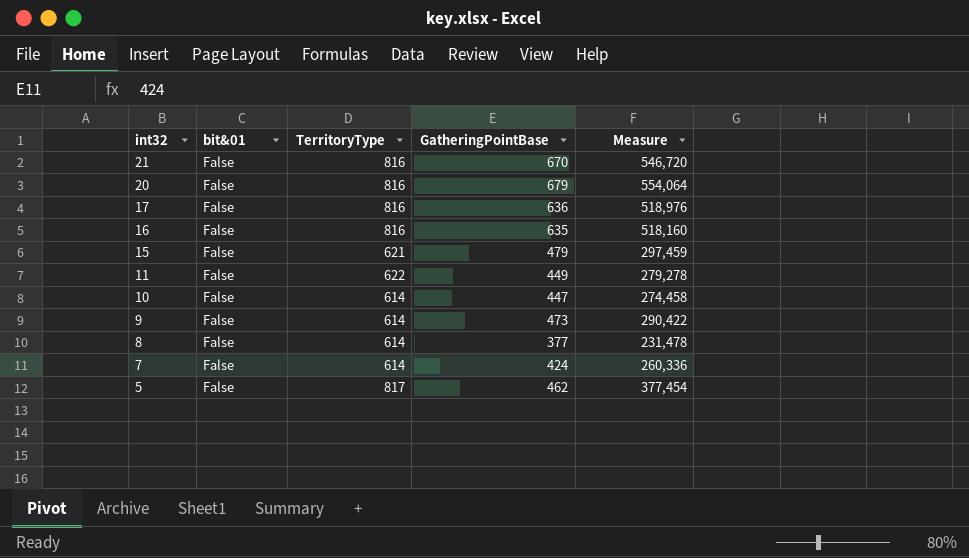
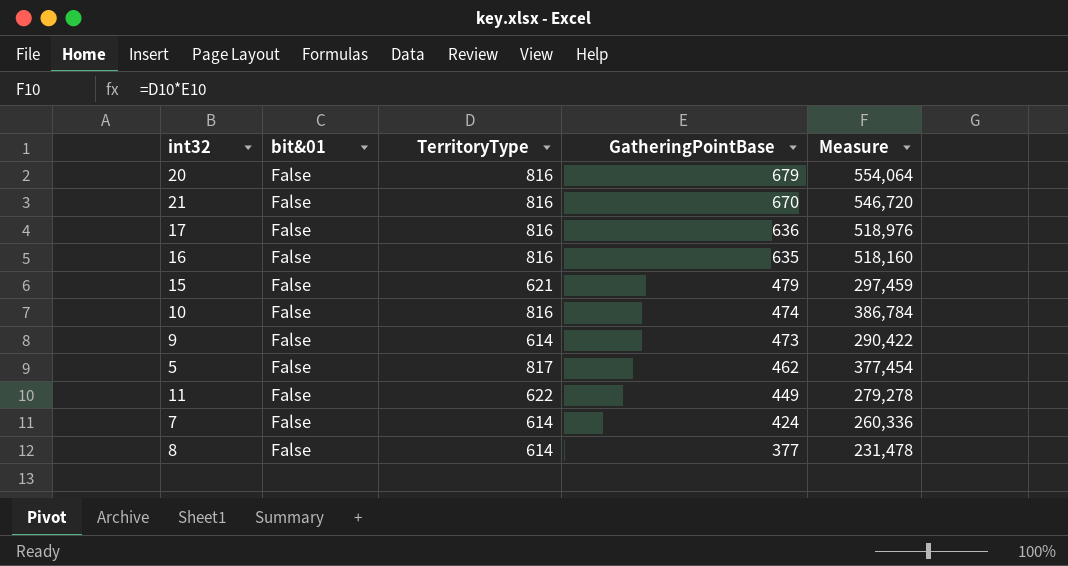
row order: int32 descending -> GatheringPointBase descending
10 | TerritoryType: 614 -> 816
10 | GatheringPointBase: 447 -> 474
10 | Measure: 274,458 -> 386,784

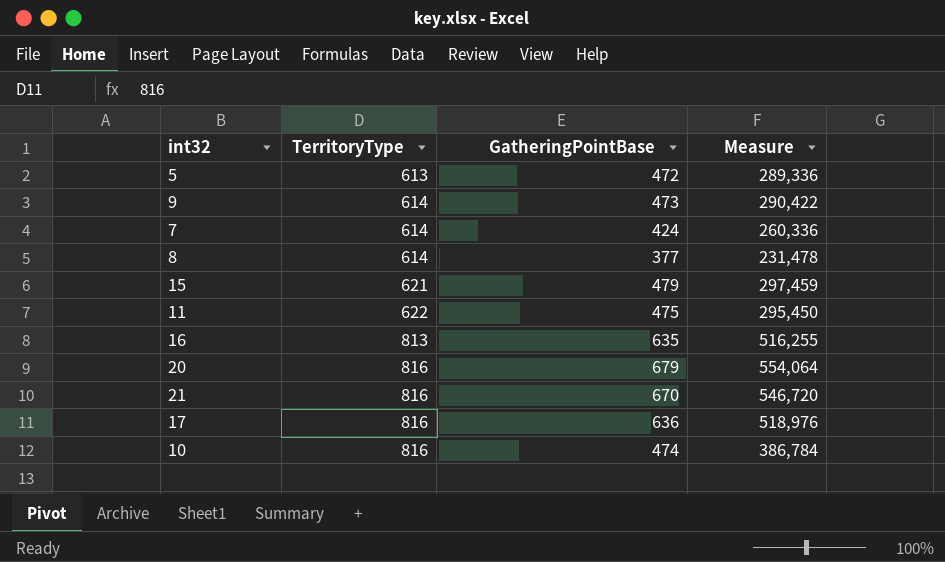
row order: GatheringPointBase descending -> TerritoryType ascending
column bit&01 | position: 2 -> none
5 | TerritoryType: 817 -> 613
5 | GatheringPointBase: 462 -> 472
5 | Measure: 377,454 -> 289,336
11 | GatheringPointBase: 449 -> 475
11 | Measure: 279,278 -> 295,450
16 | TerritoryType: 816 -> 813
16 | Measure: 518,160 -> 516,255

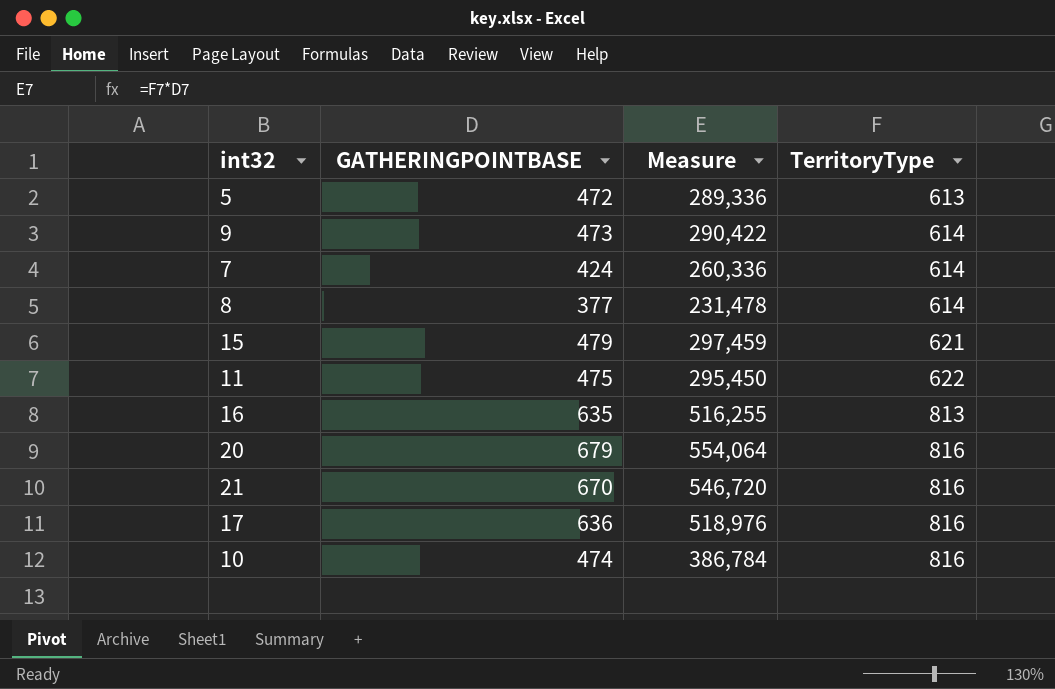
column name: GatheringPointBase -> GATHERINGPOINTBASE
column TerritoryType | position: 2 -> 4

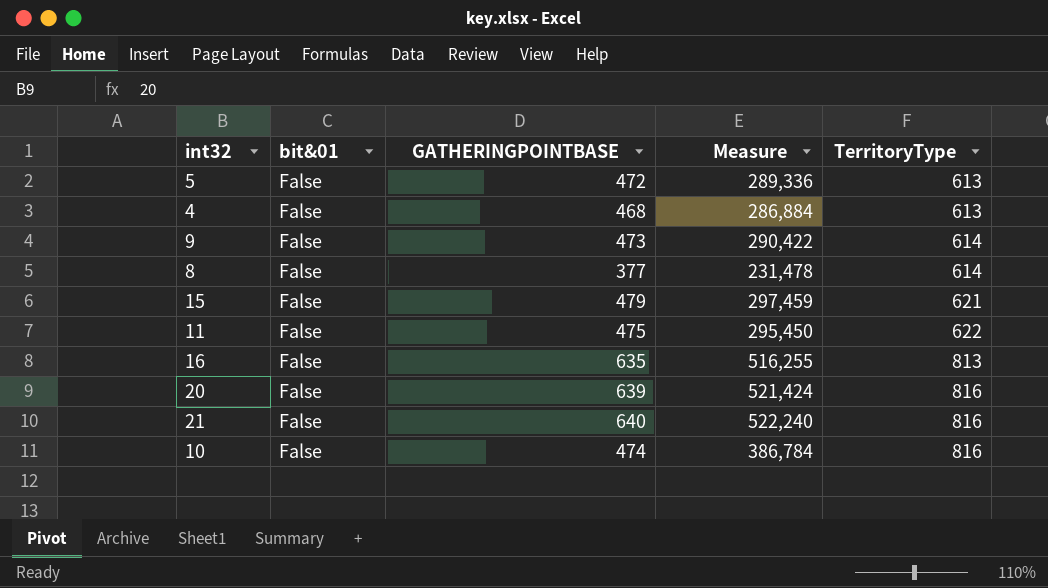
column bit&01 | position: none -> 2
row 7: 424 | 260,336 | 614 -> none
row 17: 636 | 518,976 | 816 -> none
row 4: none -> False | 468 | 286,884 | 613
20 | GATHERINGPOINTBASE: 679 -> 639
20 | Measure: 554,064 -> 521,424
21 | GATHERINGPOINTBASE: 670 -> 640
21 | Measure: 546,720 -> 522,240

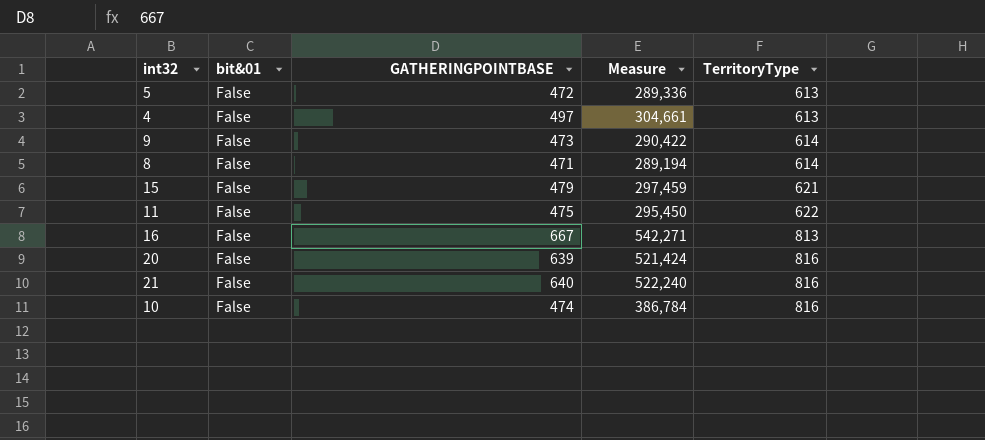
4 | GATHERINGPOINTBASE: 468 -> 497
4 | Measure: 286,884 -> 304,661
8 | GATHERINGPOINTBASE: 377 -> 471
8 | Measure: 231,478 -> 289,194
16 | GATHERINGPOINTBASE: 635 -> 667
16 | Measure: 516,255 -> 542,271

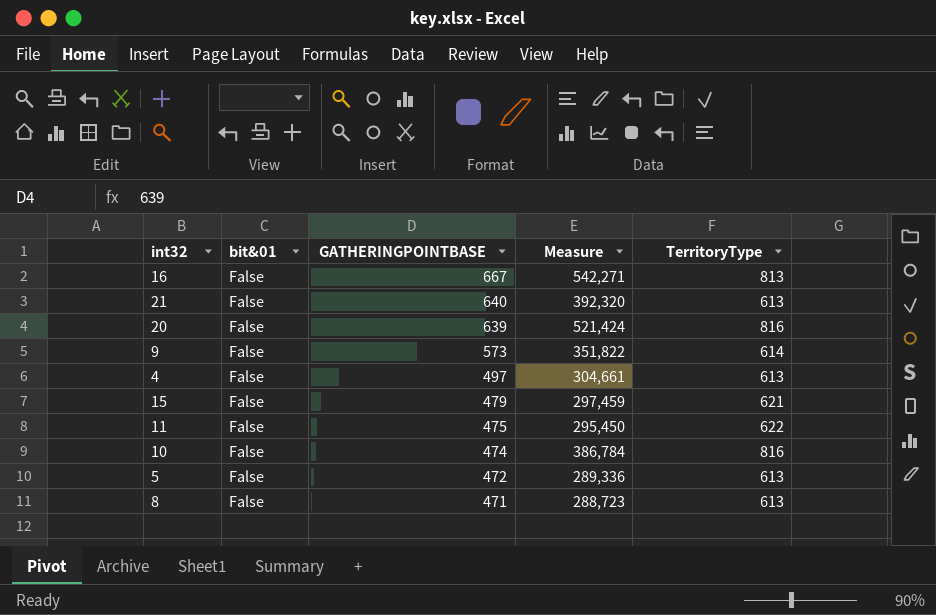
row order: TerritoryType ascending -> GATHERINGPOINTBASE descending
21 | Measure: 522,240 -> 392,320
21 | TerritoryType: 816 -> 613
9 | GATHERINGPOINTBASE: 473 -> 573
9 | Measure: 290,422 -> 351,822
8 | Measure: 289,194 -> 288,723
8 | TerritoryType: 614 -> 613

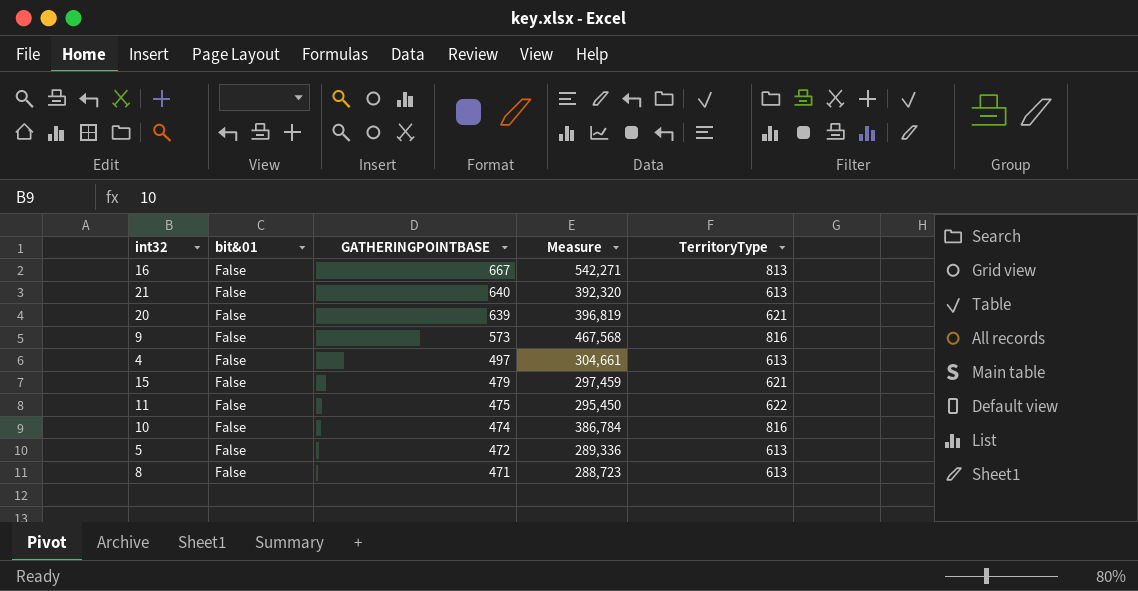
20 | Measure: 521,424 -> 396,819
20 | TerritoryType: 816 -> 621
9 | Measure: 351,822 -> 467,568
9 | TerritoryType: 614 -> 816

